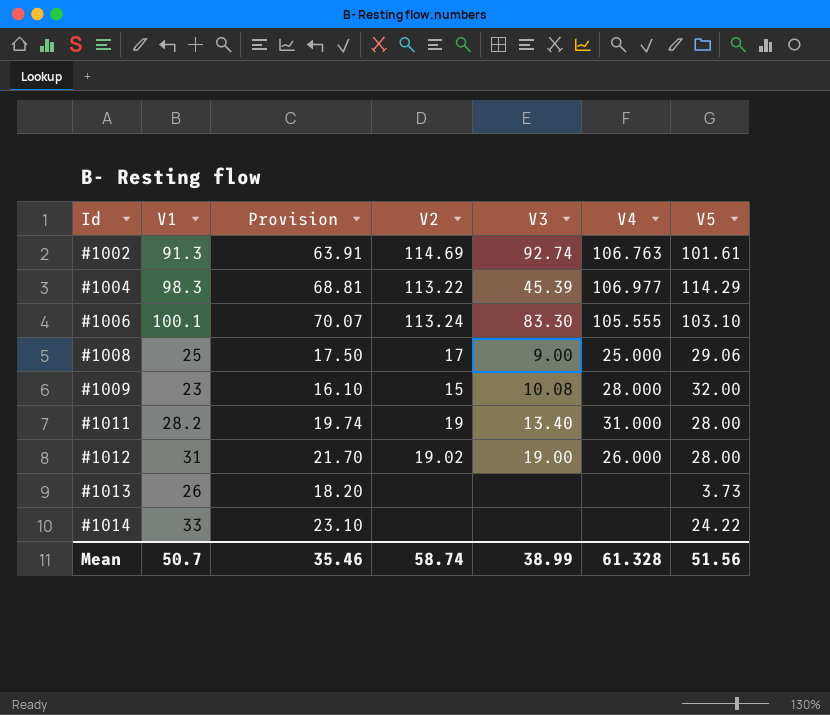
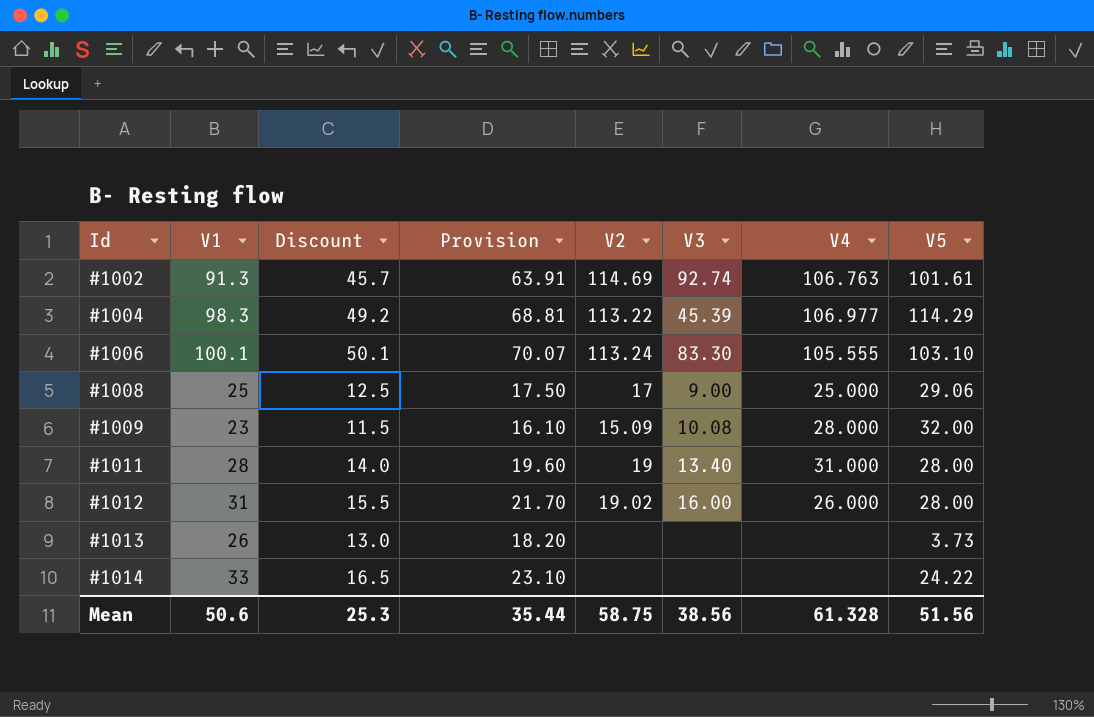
column Discount | formula: none -> [V1] * 0.5
#1009 | V2: 15 -> 15.09
#1011 | V1: 28.2 -> 28
#1011 | Provision: 19.74 -> 19.60
#1012 | V3: 19.00 -> 16.00
Mean | V1: 50.7 -> 50.6
Mean | Provision: 35.46 -> 35.44
Mean | V2: 58.74 -> 58.75
Mean | V3: 38.99 -> 38.56

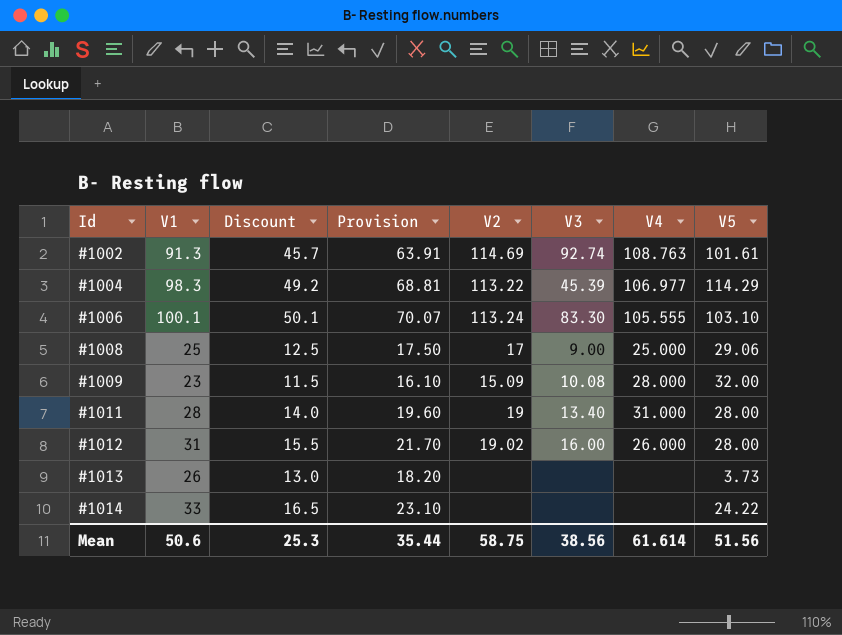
#1002 | V4: 106.763 -> 108.763
Mean | V4: 61.328 -> 61.614

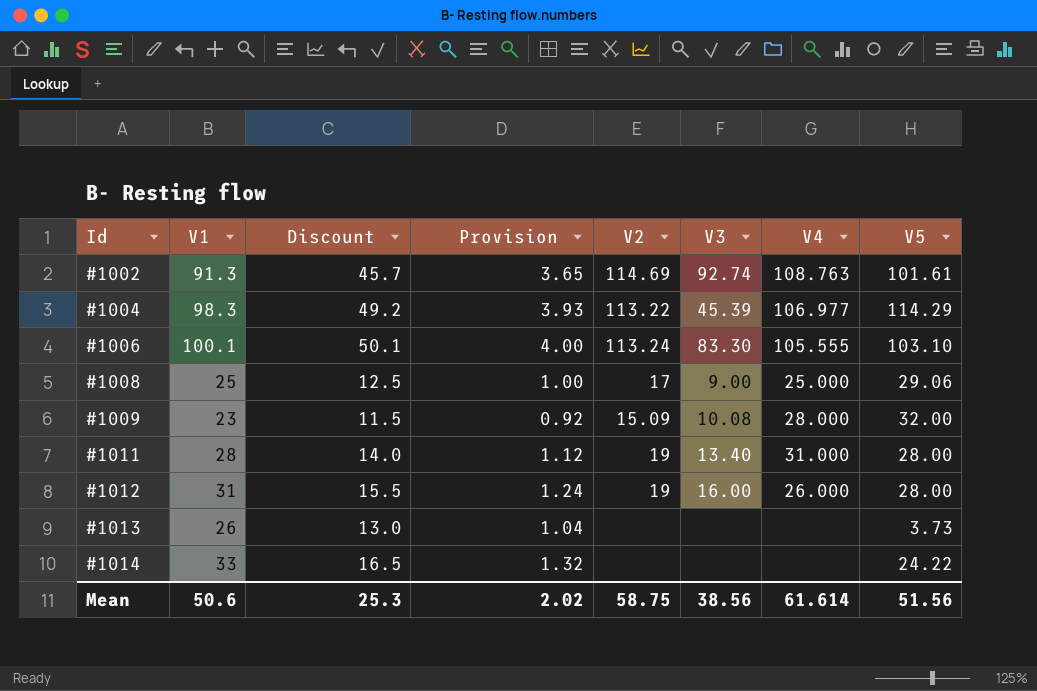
column Provision | formula: [V1] * 0.7 -> [V1] * 0.04
#1012 | V2: 19.02 -> 19
Mean | Provision: 35.44 -> 2.02

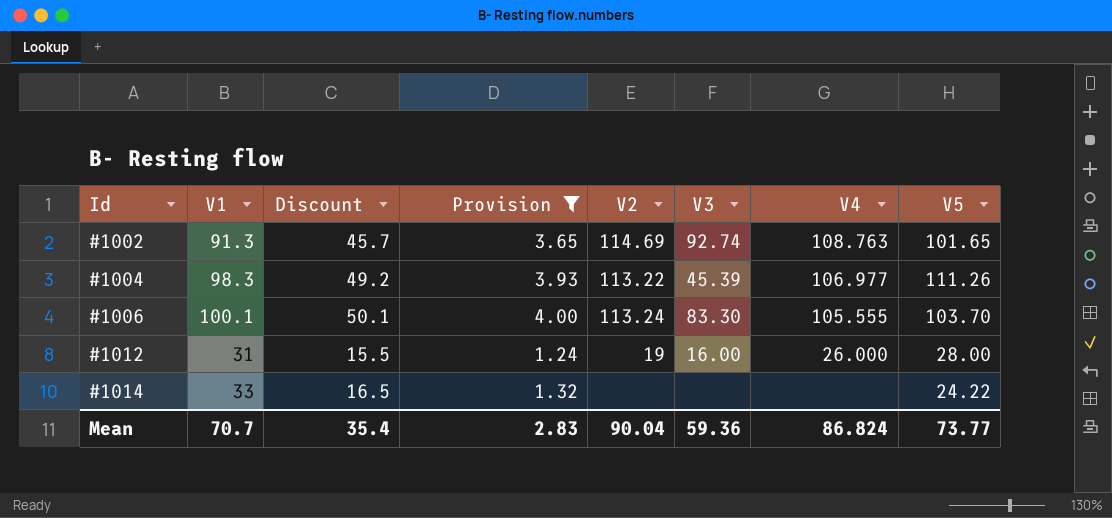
filter: none -> Provision >= 1.24
#1002 | V5: 101.61 -> 101.65
#1004 | V5: 114.29 -> 111.26
#1006 | V5: 103.10 -> 103.70
Mean | V1: 50.6 -> 70.7
Mean | Discount: 25.3 -> 35.4
Mean | Provision: 2.02 -> 2.83
Mean | V2: 58.75 -> 90.04
Mean | V3: 38.56 -> 59.36
Mean | V4: 61.614 -> 86.824
Mean | V5: 51.56 -> 73.77

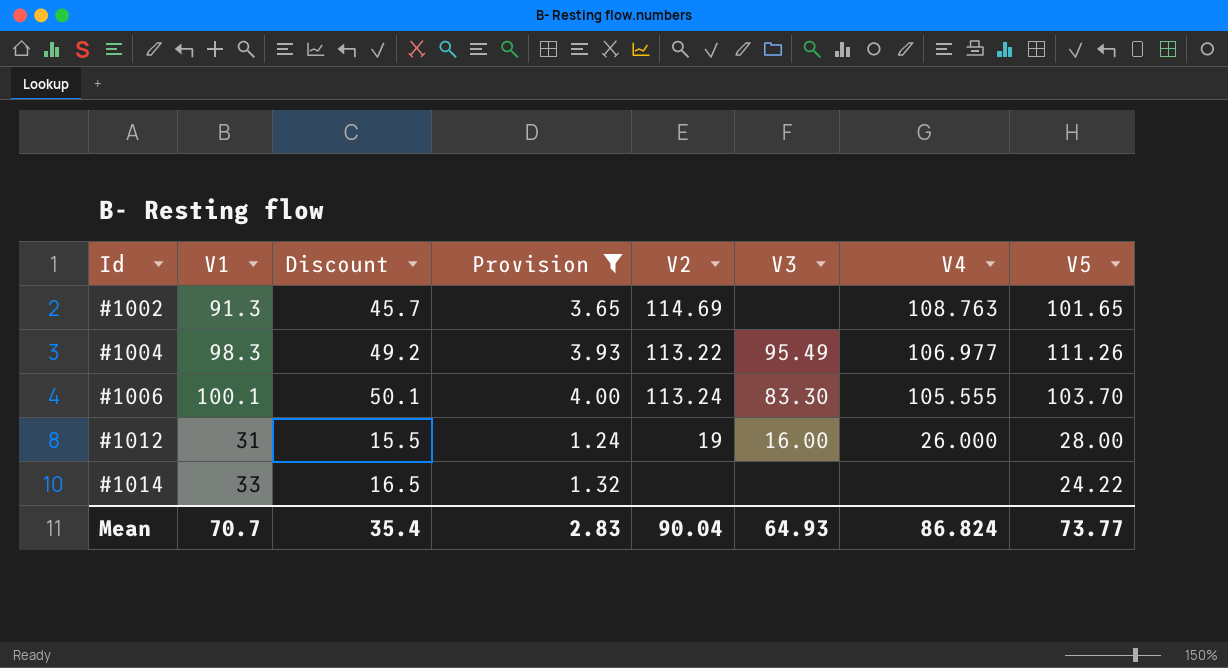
#1002 | V3: 92.74 -> none
#1004 | V3: 45.39 -> 95.49
Mean | V3: 59.36 -> 64.93

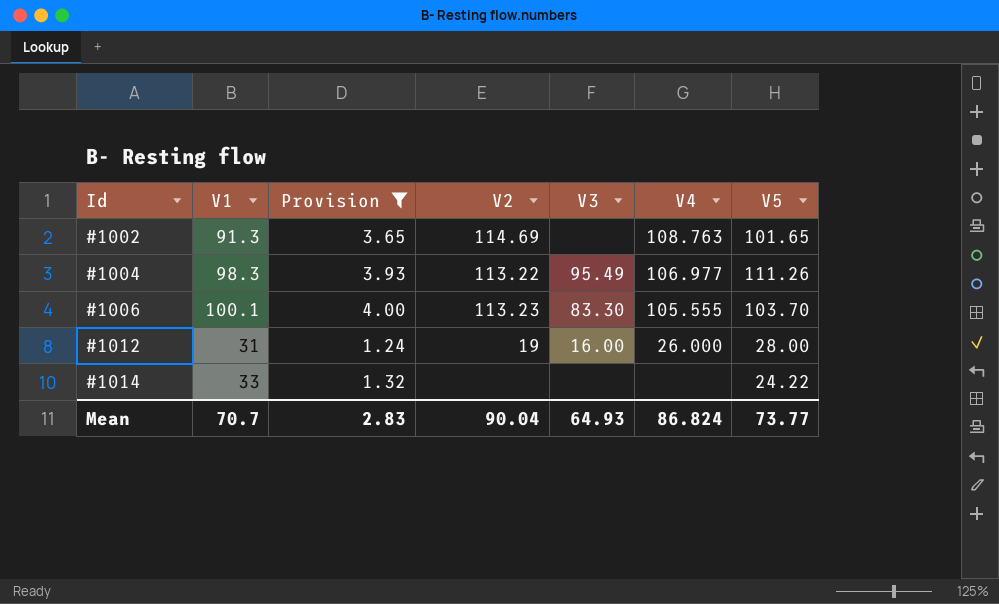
column Discount | formula: [V1] * 0.5 -> none
#1006 | V2: 113.24 -> 113.23

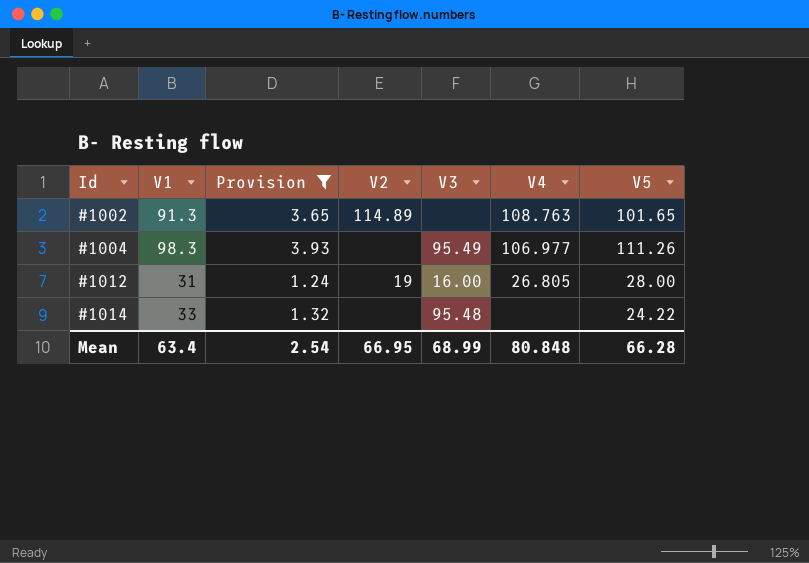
row #1006: 100.1 | 4.00 | 113.23 | 83.30 | 105.555 | 103.70 -> none
#1002 | V2: 114.69 -> 114.89
#1004 | V2: 113.22 -> none
#1012 | V4: 26.000 -> 26.805
#1014 | V3: none -> 95.48
Mean | V1: 70.7 -> 63.4
Mean | Provision: 2.83 -> 2.54
Mean | V2: 90.04 -> 66.95
Mean | V3: 64.93 -> 68.99
Mean | V4: 86.824 -> 80.848
Mean | V5: 73.77 -> 66.28

